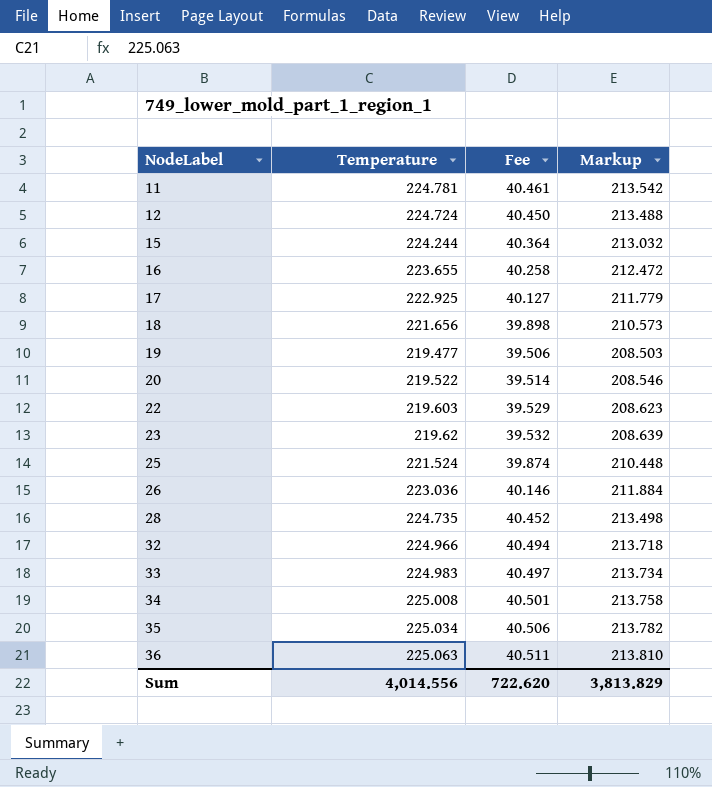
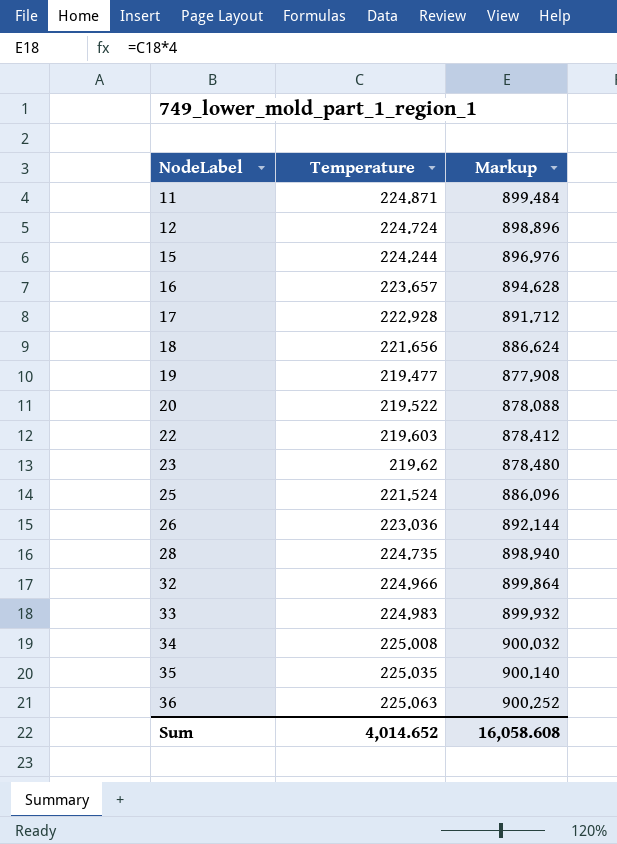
column Fee | formula: [Temperature] * 0.18 -> none
column Markup | formula: [Temperature] * 0.95 -> [Temperature] * 4
11 | Temperature: 224.781 -> 224.871
16 | Temperature: 223.655 -> 223.657
17 | Temperature: 222.925 -> 222.928
35 | Temperature: 225.034 -> 225.035
Sum | Temperature: 4,014.556 -> 4,014.652
Sum | Markup: 3,813.829 -> 16,058.608

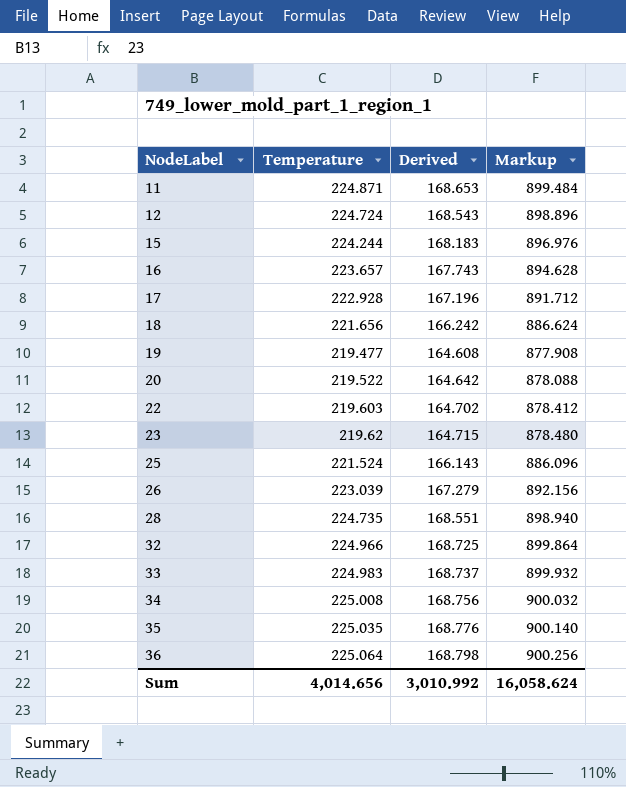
column Derived | formula: none -> [Temperature] * 0.75
26 | Temperature: 223.036 -> 223.039
26 | Markup: 892.144 -> 892.156
36 | Temperature: 225.063 -> 225.064
36 | Markup: 900.252 -> 900.256
Sum | Temperature: 4,014.652 -> 4,014.656
Sum | Markup: 16,058.608 -> 16,058.624

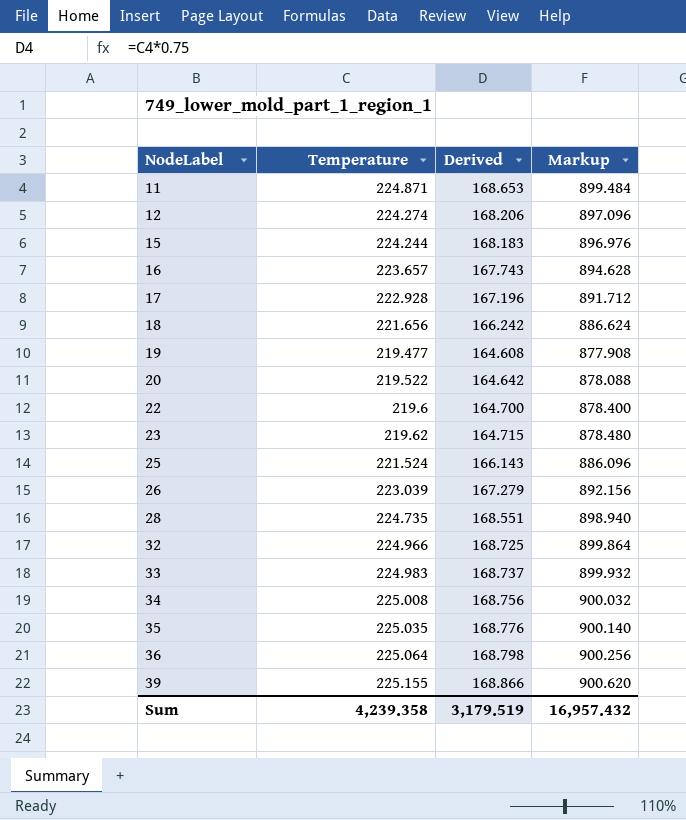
12 | Temperature: 224.724 -> 224.274
12 | Derived: 168.543 -> 168.206
12 | Markup: 898.896 -> 897.096
22 | Temperature: 219.603 -> 219.6
22 | Derived: 164.702 -> 164.700
22 | Markup: 878.412 -> 878.400
row 39: none -> 225.155 | 168.866 | 900.620
Sum | Temperature: 4,014.656 -> 4,239.358
Sum | Derived: 3,010.992 -> 3,179.519
Sum | Markup: 16,058.624 -> 16,957.432

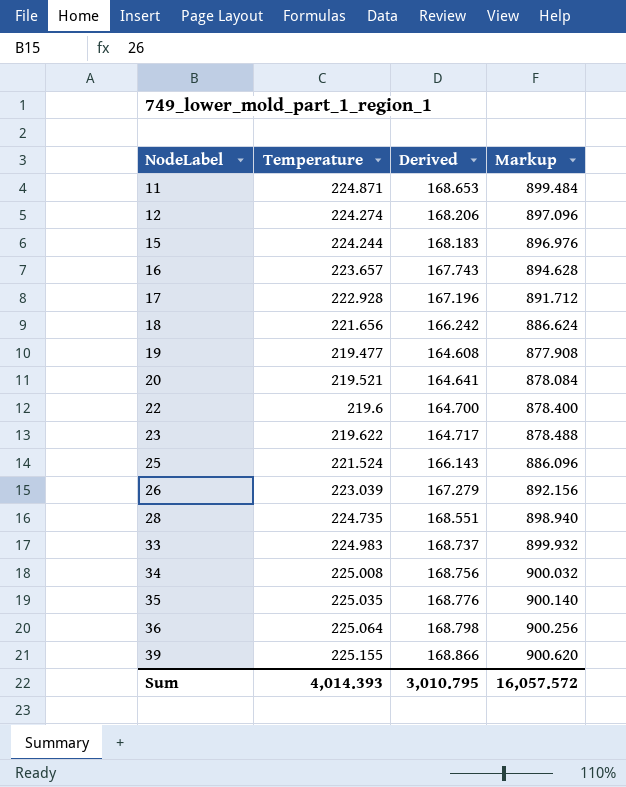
row 32: 224.966 | 168.725 | 899.864 -> none
20 | Temperature: 219.522 -> 219.521
20 | Derived: 164.642 -> 164.641
20 | Markup: 878.088 -> 878.084
23 | Temperature: 219.62 -> 219.622
23 | Derived: 164.715 -> 164.717
23 | Markup: 878.480 -> 878.488
Sum | Temperature: 4,239.358 -> 4,014.393
Sum | Derived: 3,179.519 -> 3,010.795
Sum | Markup: 16,957.432 -> 16,057.572

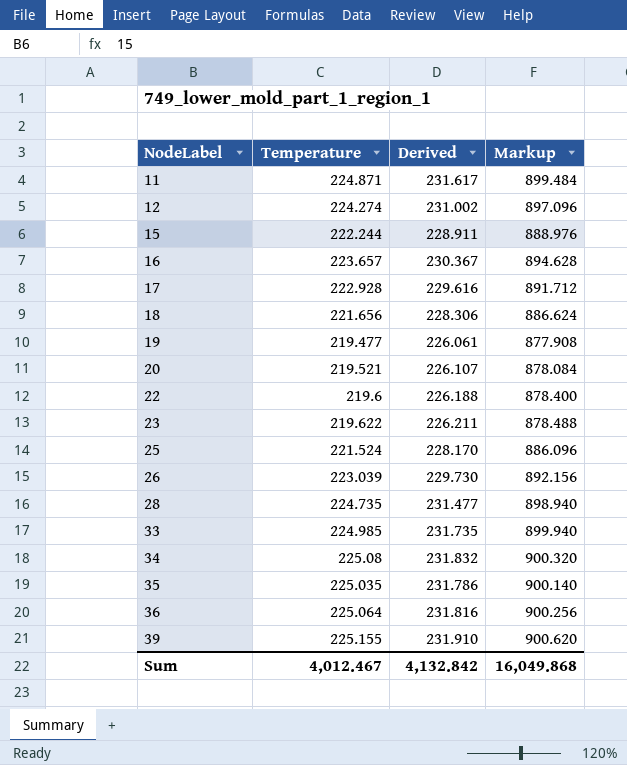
column Derived | formula: [Temperature] * 0.75 -> [Temperature] * 1.03
15 | Temperature: 224.244 -> 222.244
15 | Markup: 896.976 -> 888.976
33 | Temperature: 224.983 -> 224.985
33 | Markup: 899.932 -> 899.940
34 | Temperature: 225.008 -> 225.08
34 | Markup: 900.032 -> 900.320
Sum | Temperature: 4,014.393 -> 4,012.467
Sum | Derived: 3,010.795 -> 4,132.842
Sum | Markup: 16,057.572 -> 16,049.868

